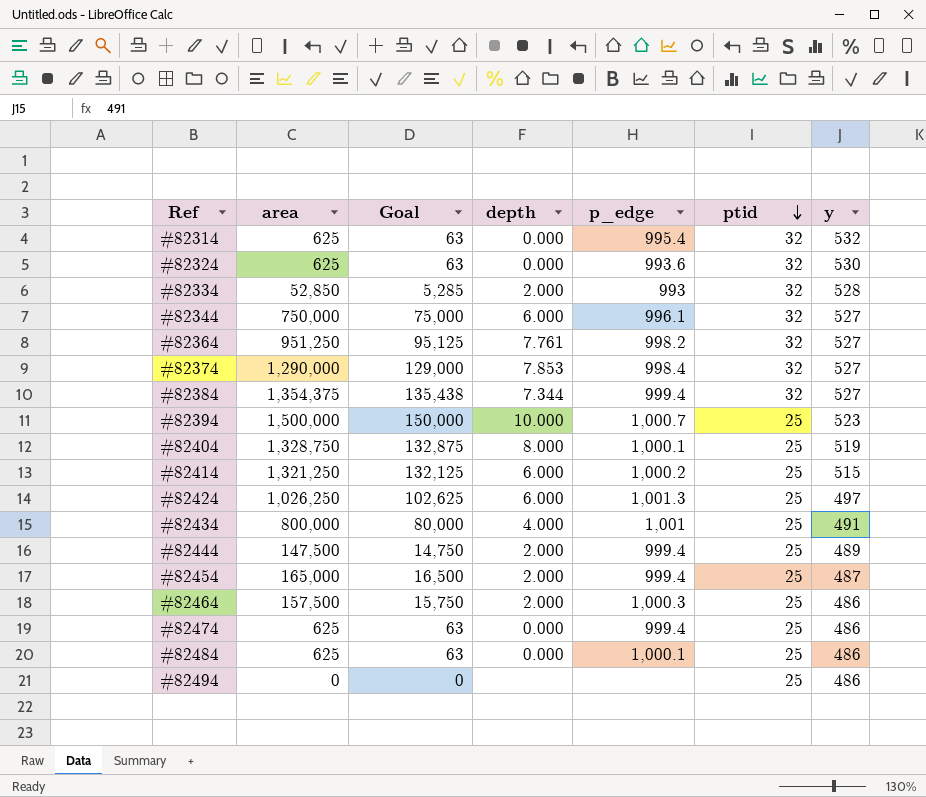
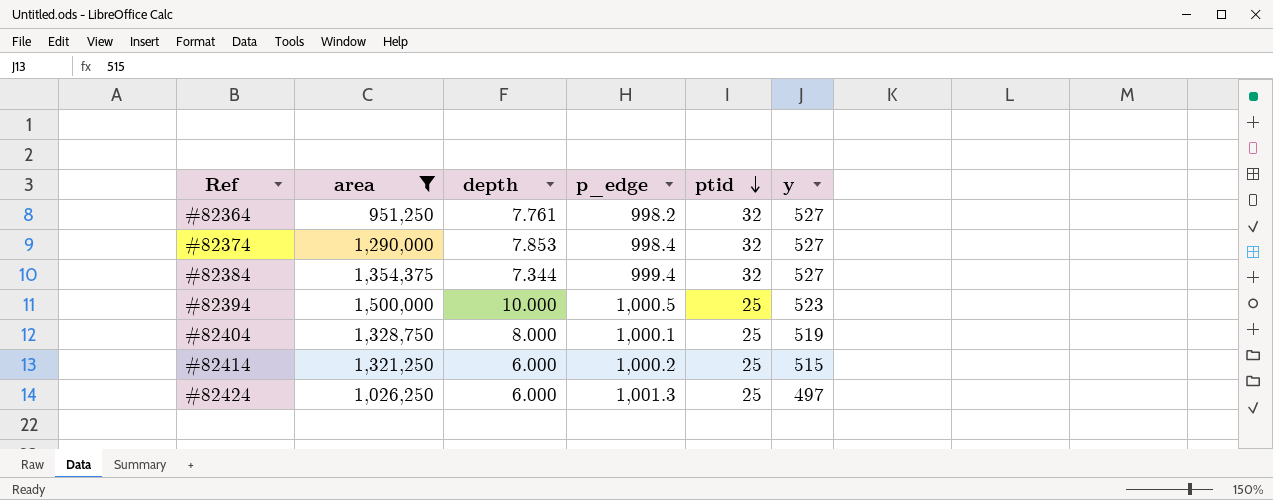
filter: none -> area >= 951,250
column Goal | formula: [area] * 0.1 -> none
#82394 | p_edge: 1,000.7 -> 1,000.5

